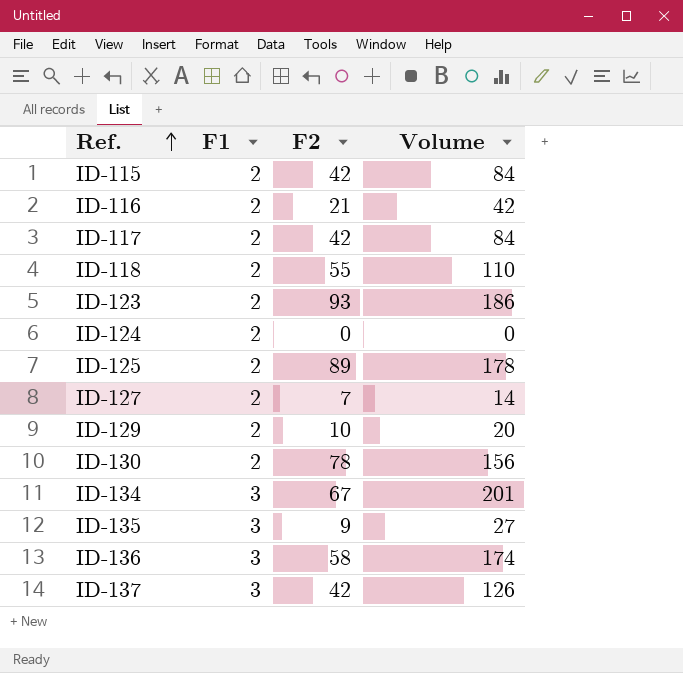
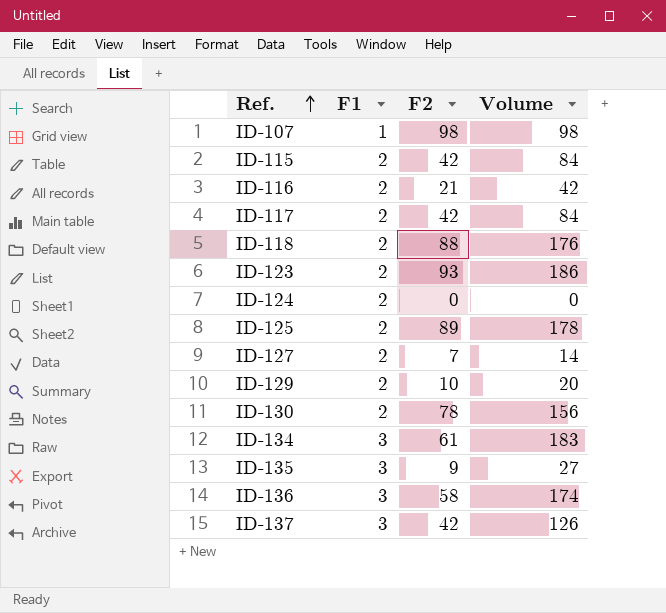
row ID-107: none -> 1 | 98 | 98
ID-118 | F2: 55 -> 88
ID-118 | Volume: 110 -> 176
ID-134 | F2: 67 -> 61
ID-134 | Volume: 201 -> 183

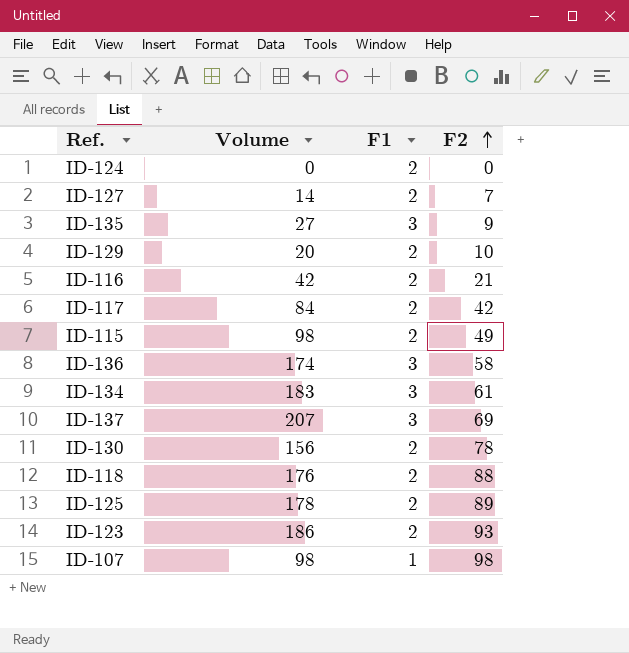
row order: Ref. ascending -> F2 ascending
column Volume | position: 4 -> 2
ID-115 | Volume: 84 -> 98
ID-115 | F2: 42 -> 49
ID-137 | Volume: 126 -> 207
ID-137 | F2: 42 -> 69

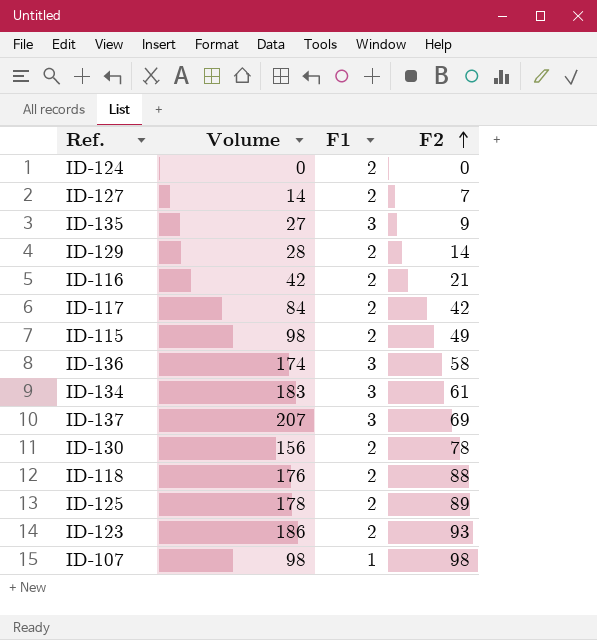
ID-129 | Volume: 20 -> 28
ID-129 | F2: 10 -> 14

